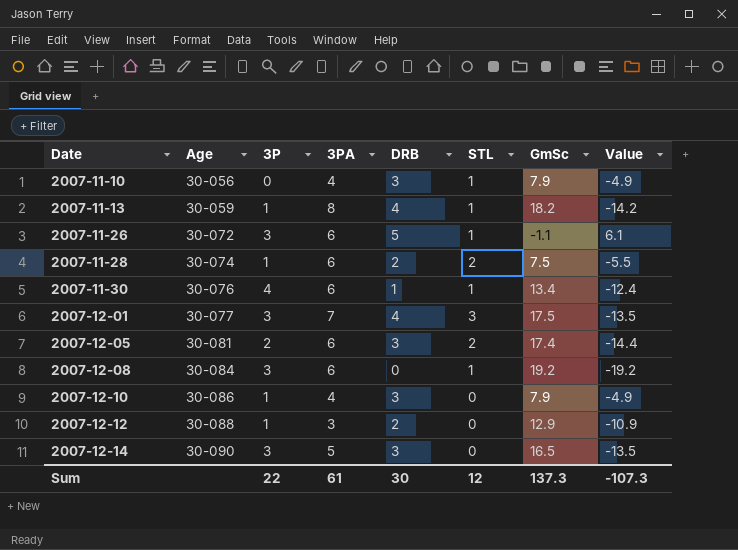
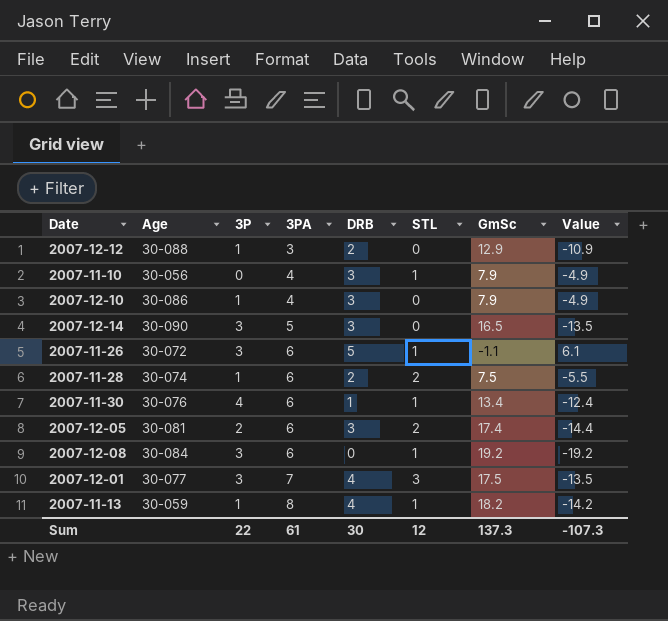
row order: Date ascending -> 3PA ascending

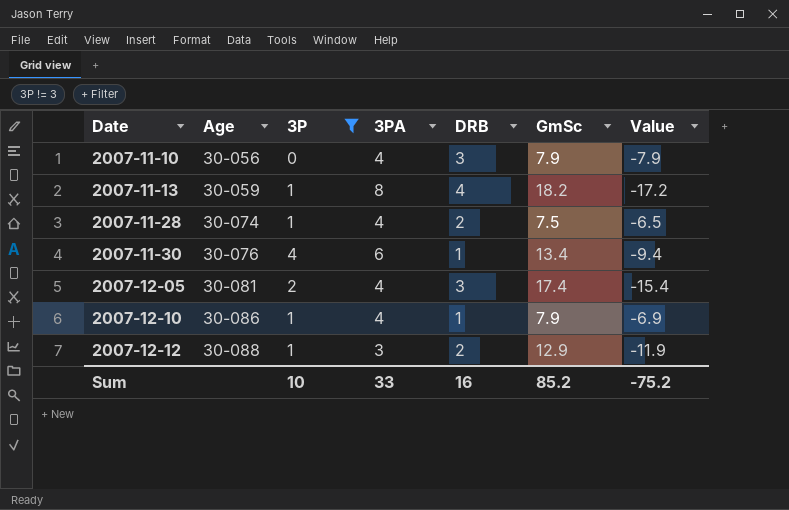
filter: none -> 3P != 3
row order: 3PA ascending -> Date ascending
column STL | position: 6 -> none
column Value | formula: [DRB] - [GmSc] -> [3P] - [GmSc]
2007-11-28 | 3PA: 6 -> 4
2007-12-05 | 3PA: 6 -> 4
2007-12-10 | DRB: 3 -> 1
Sum | 3P: 22 -> 10
Sum | 3PA: 61 -> 33
Sum | DRB: 30 -> 16
Sum | GmSc: 137.3 -> 85.2
Sum | Value: -107.3 -> -75.2

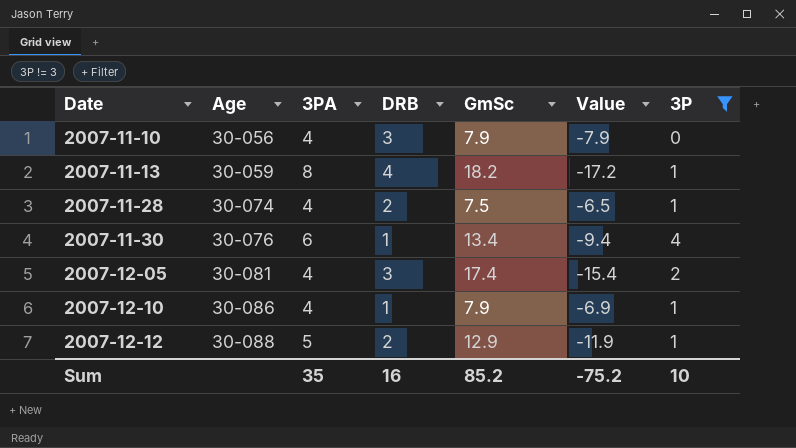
column 3P | position: 3 -> 7
2007-12-12 | 3PA: 3 -> 5
Sum | 3PA: 33 -> 35

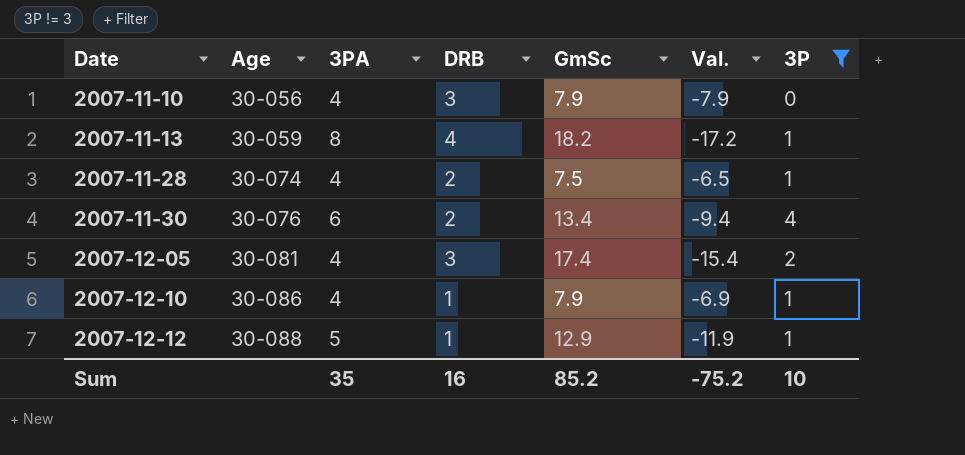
column name: Value -> Val.
2007-11-30 | DRB: 1 -> 2
2007-12-12 | DRB: 2 -> 1

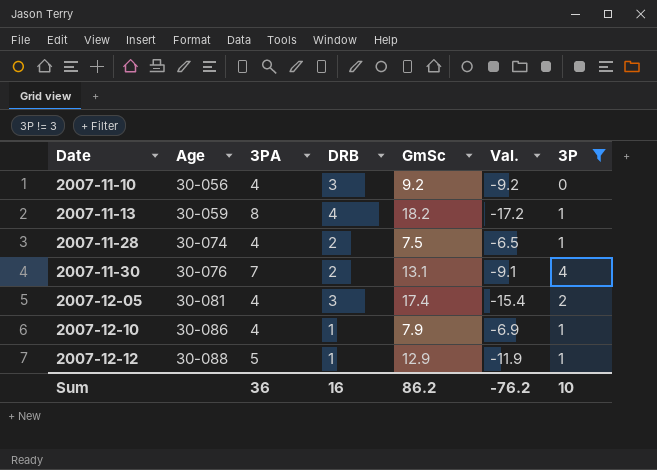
2007-11-10 | GmSc: 7.9 -> 9.2
2007-11-10 | Val.: -7.9 -> -9.2
2007-11-30 | 3PA: 6 -> 7
2007-11-30 | GmSc: 13.4 -> 13.1
2007-11-30 | Val.: -9.4 -> -9.1
Sum | 3PA: 35 -> 36
Sum | GmSc: 85.2 -> 86.2
Sum | Val.: -75.2 -> -76.2

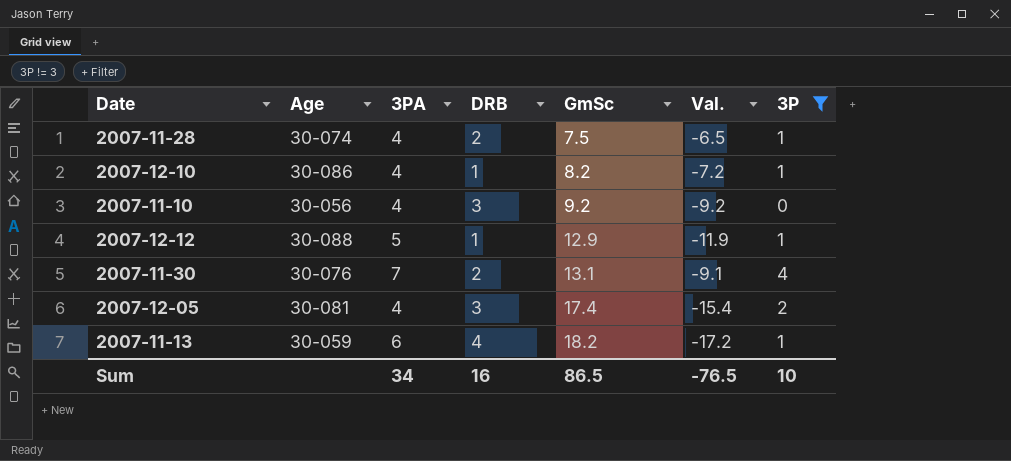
row order: Date ascending -> GmSc ascending
2007-12-10 | GmSc: 7.9 -> 8.2
2007-12-10 | Val.: -6.9 -> -7.2
2007-11-13 | 3PA: 8 -> 6
Sum | 3PA: 36 -> 34
Sum | GmSc: 86.2 -> 86.5
Sum | Val.: -76.2 -> -76.5

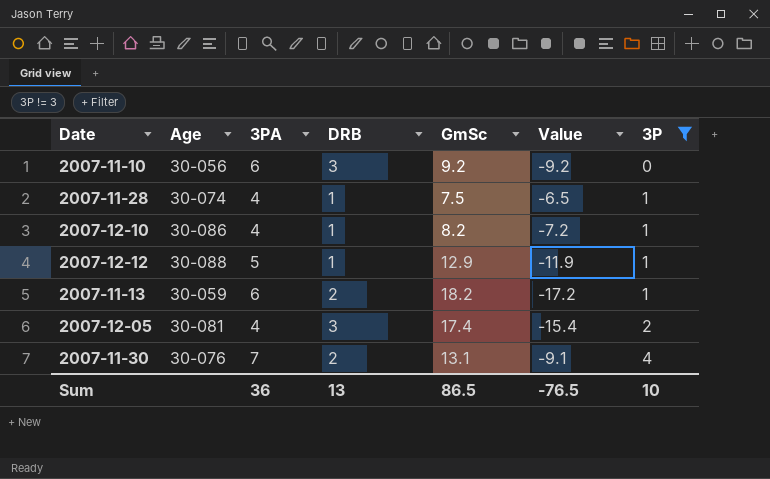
row order: GmSc ascending -> 3P ascending
column name: Val. -> Value
2007-11-10 | 3PA: 4 -> 6
2007-11-28 | DRB: 2 -> 1
2007-11-13 | DRB: 4 -> 2
Sum | 3PA: 34 -> 36
Sum | DRB: 16 -> 13

